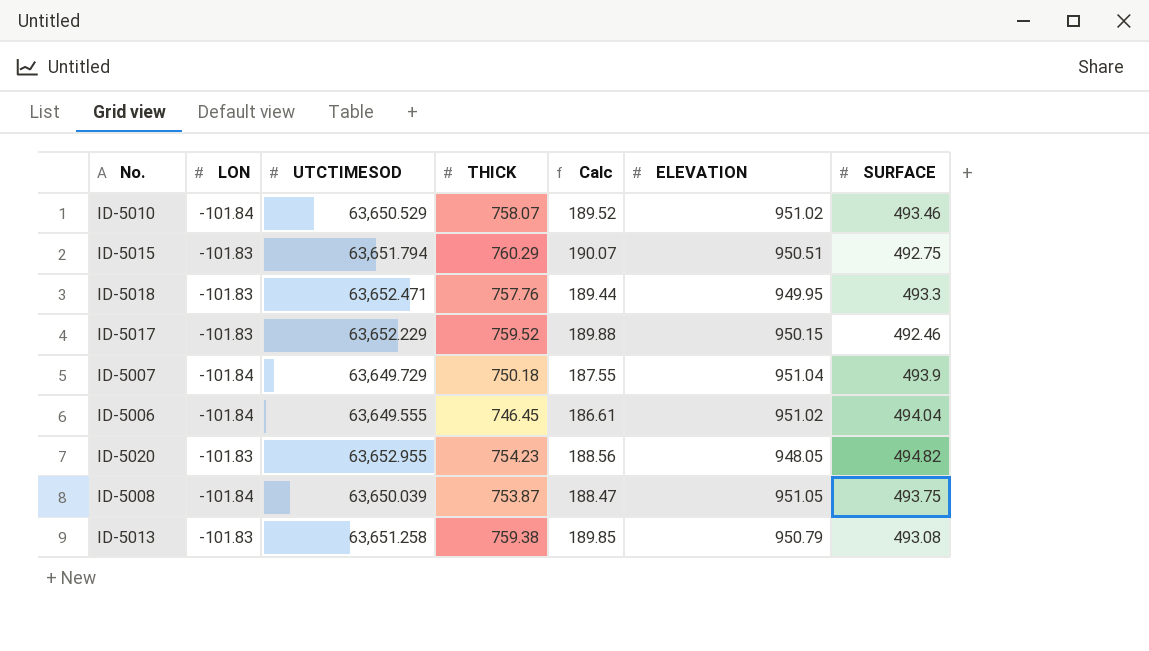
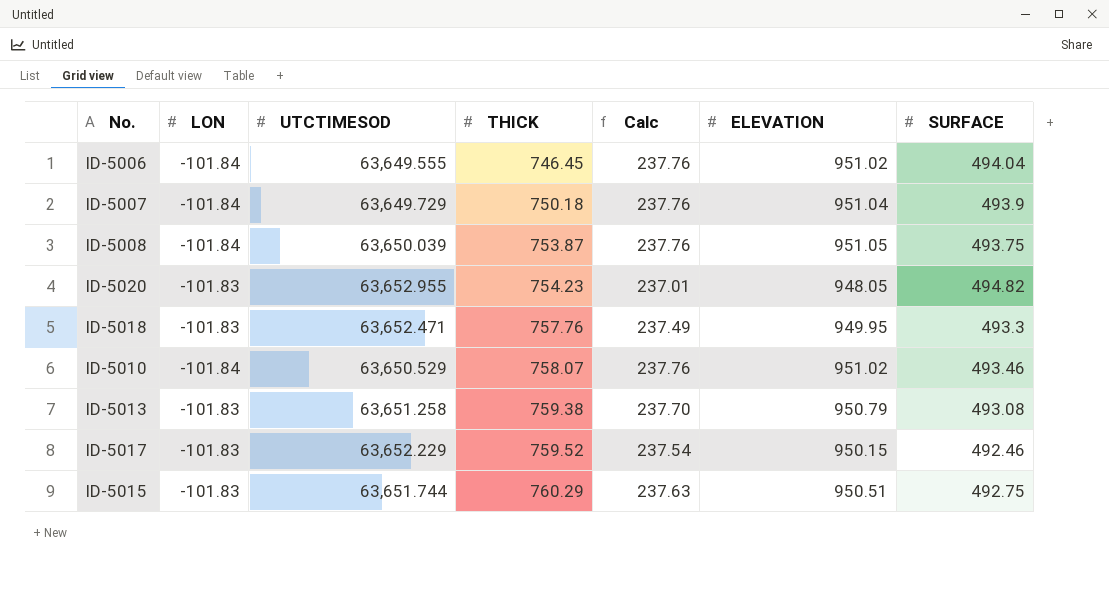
row order: none -> THICK ascending
column Calc | formula: [THICK] * 0.25 -> [ELEVATION] * 0.25
ID-5015 | UTCTIMESOD: 63,651.794 -> 63,651.744

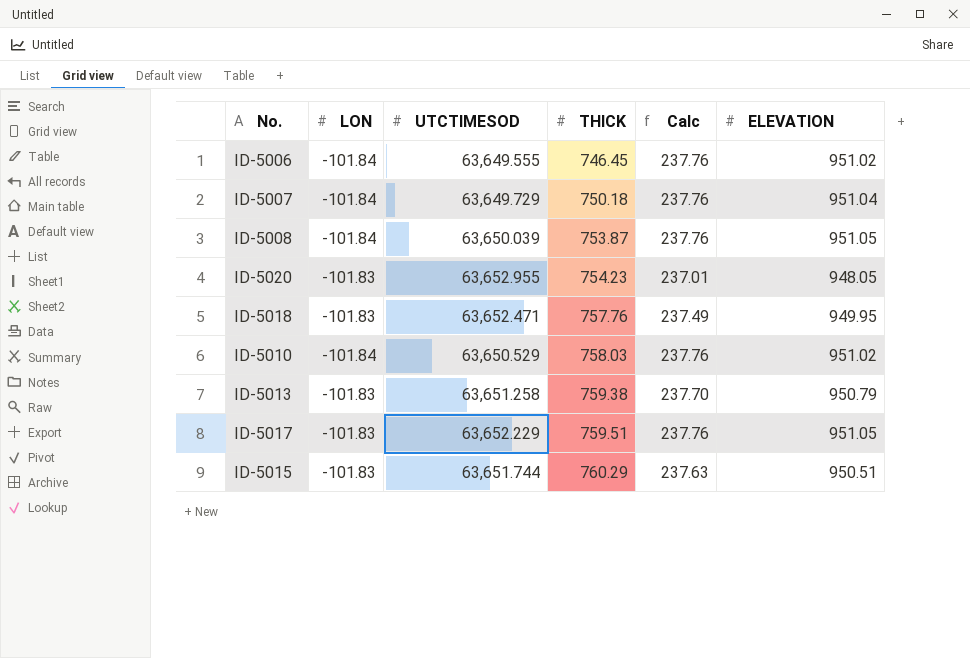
column SURFACE | position: 7 -> none
ID-5010 | THICK: 758.07 -> 758.03
ID-5017 | THICK: 759.52 -> 759.51
ID-5017 | Calc: 237.54 -> 237.76
ID-5017 | ELEVATION: 950.15 -> 951.05

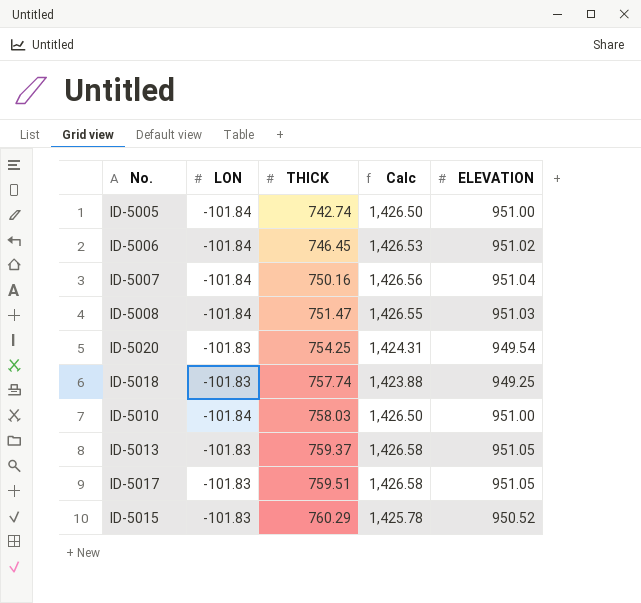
column UTCTIMESOD | position: 3 -> none
column Calc | formula: [ELEVATION] * 0.25 -> [ELEVATION] * 1.5
row ID-5005: none -> -101.84 | 742.74 | 1,426.50 | 951.00
ID-5007 | THICK: 750.18 -> 750.16
ID-5008 | THICK: 753.87 -> 751.47
ID-5008 | ELEVATION: 951.05 -> 951.03
ID-5020 | THICK: 754.23 -> 754.25
ID-5020 | ELEVATION: 948.05 -> 949.54
ID-5018 | THICK: 757.76 -> 757.74
ID-5018 | ELEVATION: 949.95 -> 949.25
ID-5010 | ELEVATION: 951.02 -> 951.00
ID-5013 | THICK: 759.38 -> 759.37
ID-5013 | ELEVATION: 950.79 -> 951.05
ID-5015 | ELEVATION: 950.51 -> 950.52

